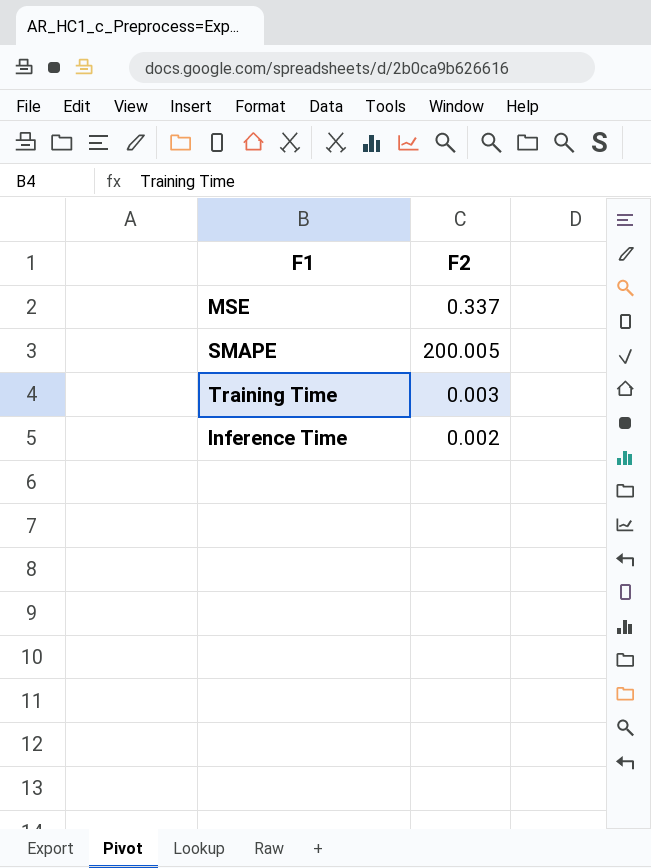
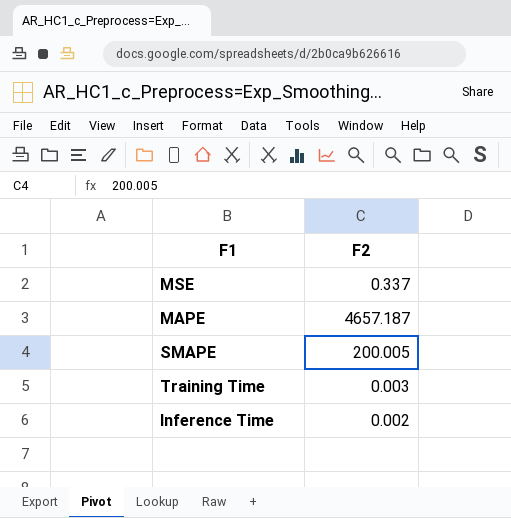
row MAPE: none -> 4657.187

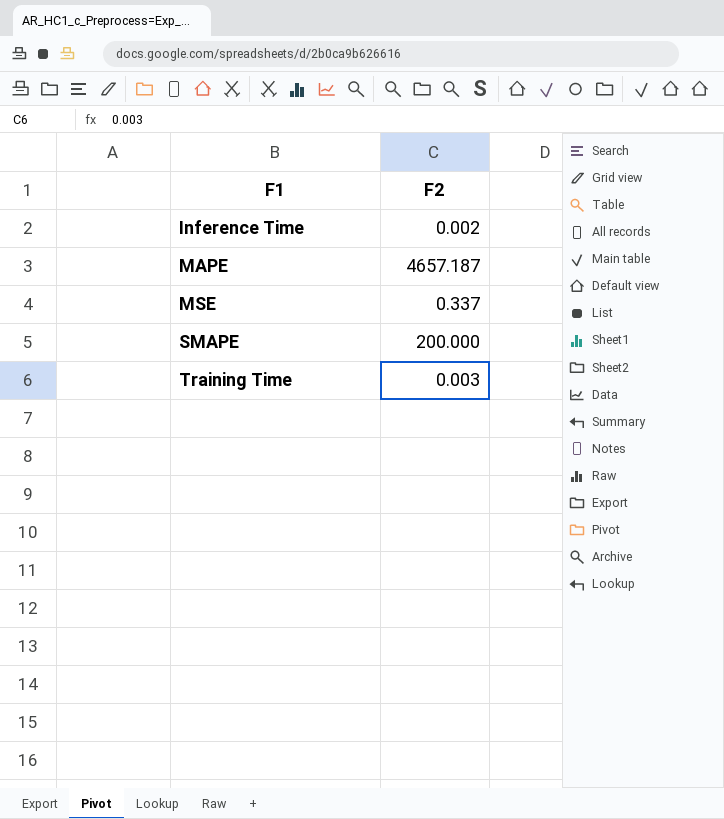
row order: none -> F1 ascending
SMAPE | F2: 200.005 -> 200.000

